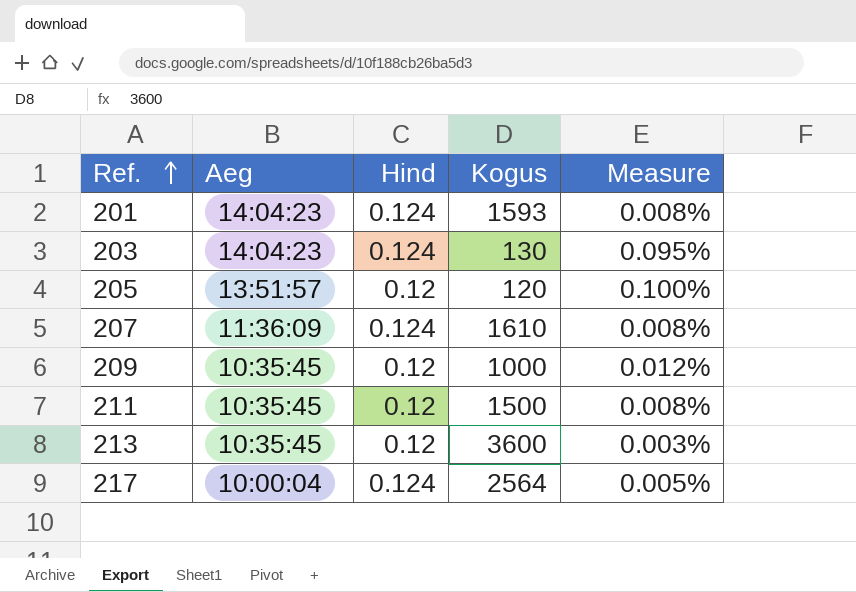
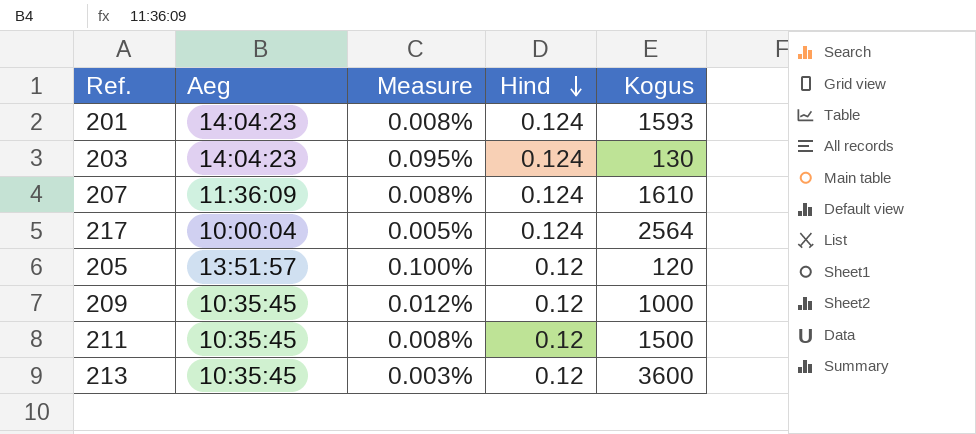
row order: Ref. ascending -> Hind descending
column Measure | position: 5 -> 3

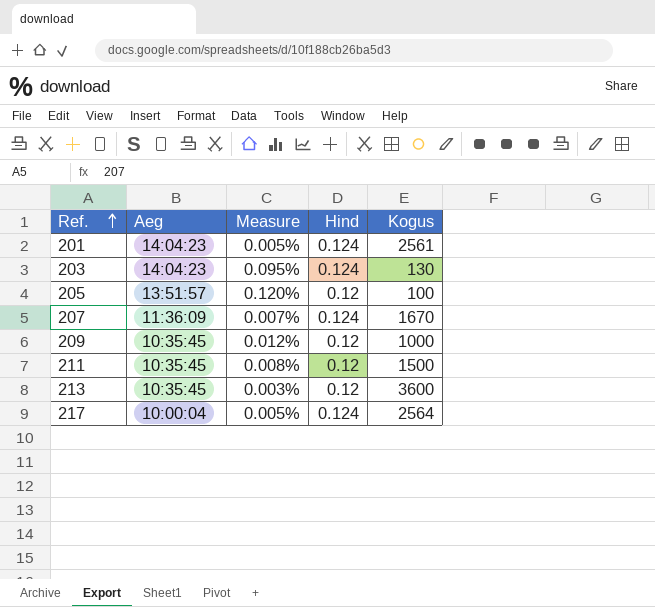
row order: Hind descending -> Ref. ascending
201 | Measure: 0.008% -> 0.005%
201 | Kogus: 1593 -> 2561
205 | Measure: 0.100% -> 0.120%
205 | Kogus: 120 -> 100
207 | Measure: 0.008% -> 0.007%
207 | Kogus: 1610 -> 1670

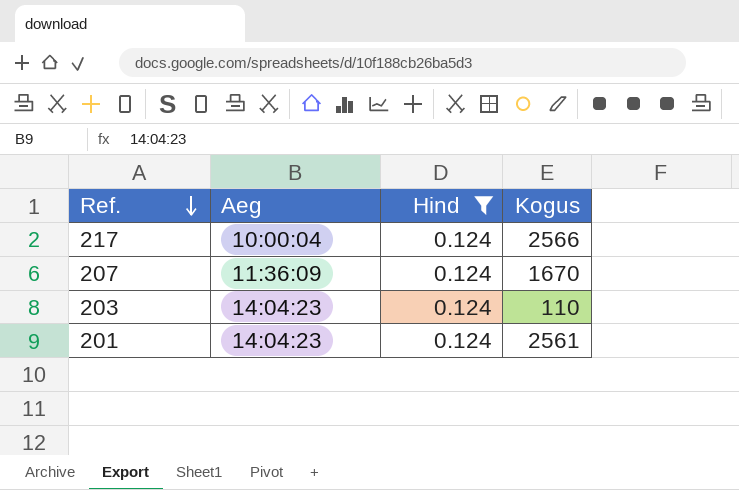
filter: none -> Hind = 0.124
row order: Ref. ascending -> Ref. descending
column Measure | formula: [Hind] / [Kogus] -> none
217 | Kogus: 2564 -> 2566
203 | Kogus: 130 -> 110

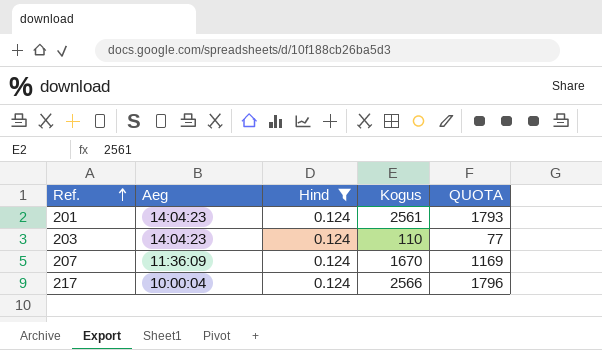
row order: Ref. descending -> Ref. ascending
column QUOTA | formula: none -> [Kogus] * 0.7

